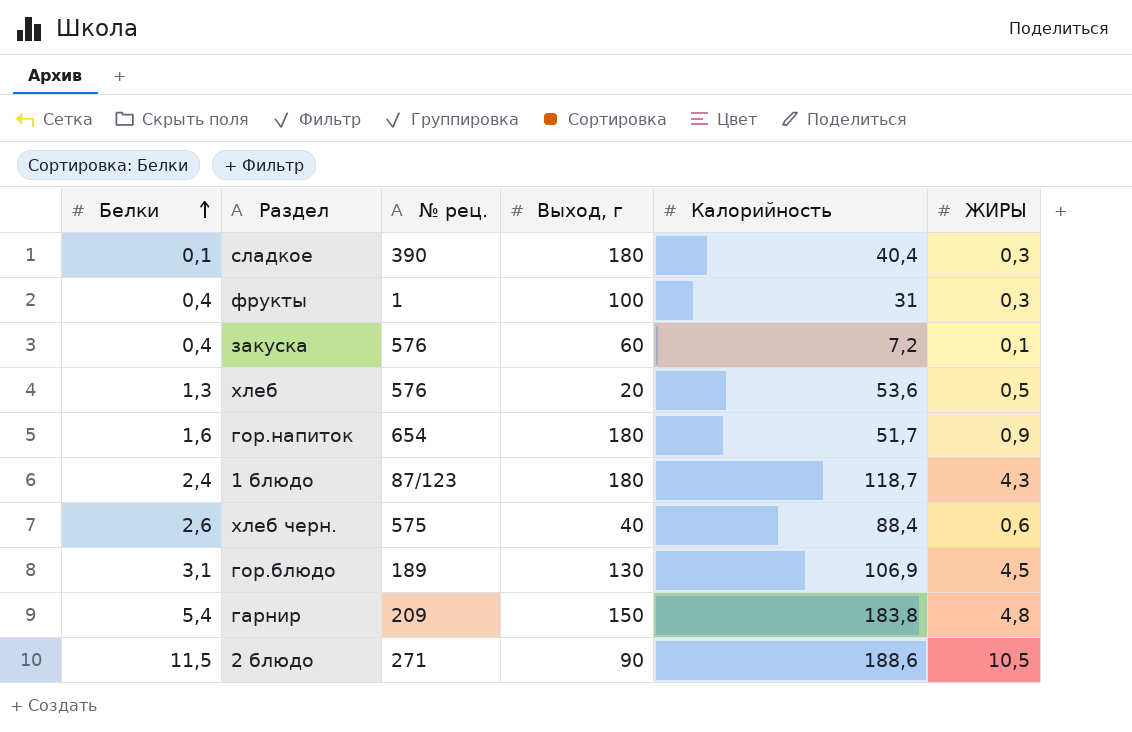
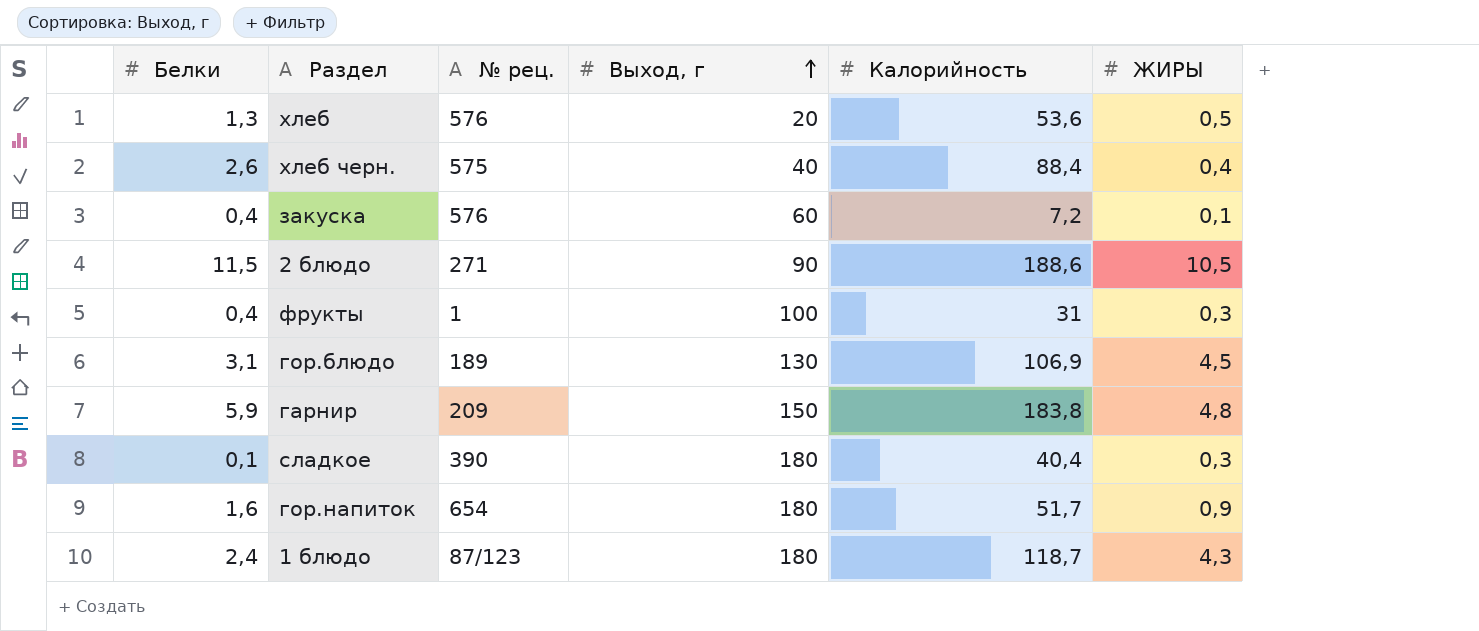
row order: Белки ascending -> Выход, г ascending
хлеб черн. | ЖИРЫ: 0,6 -> 0,4
гарнир | Белки: 5,4 -> 5,9

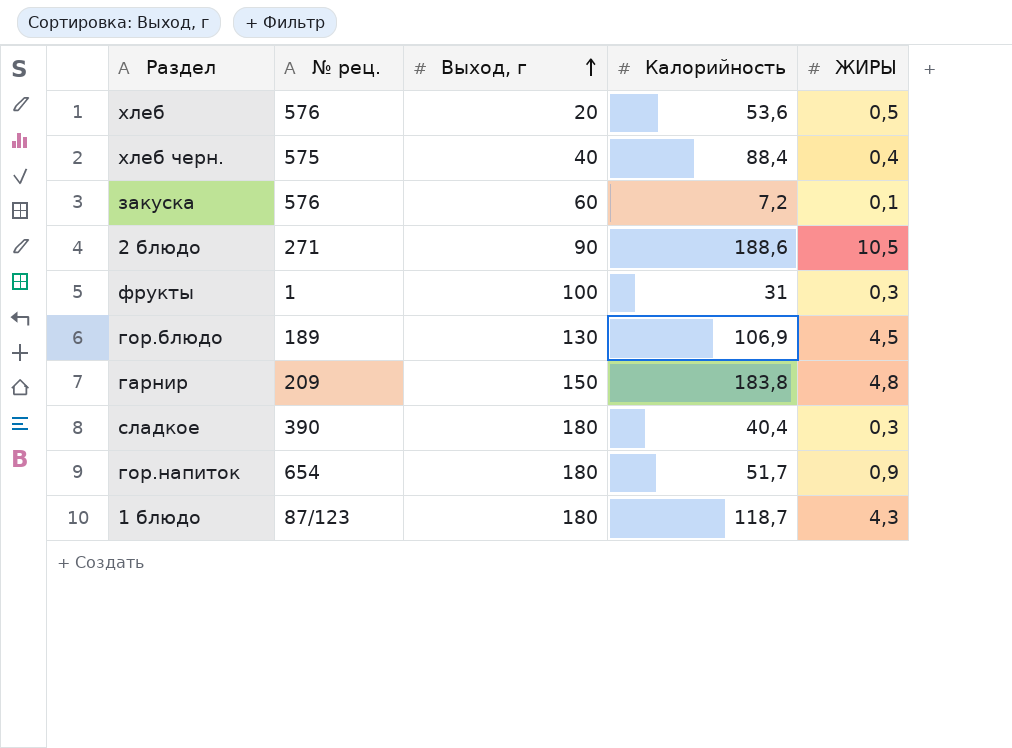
column Белки | position: 1 -> none

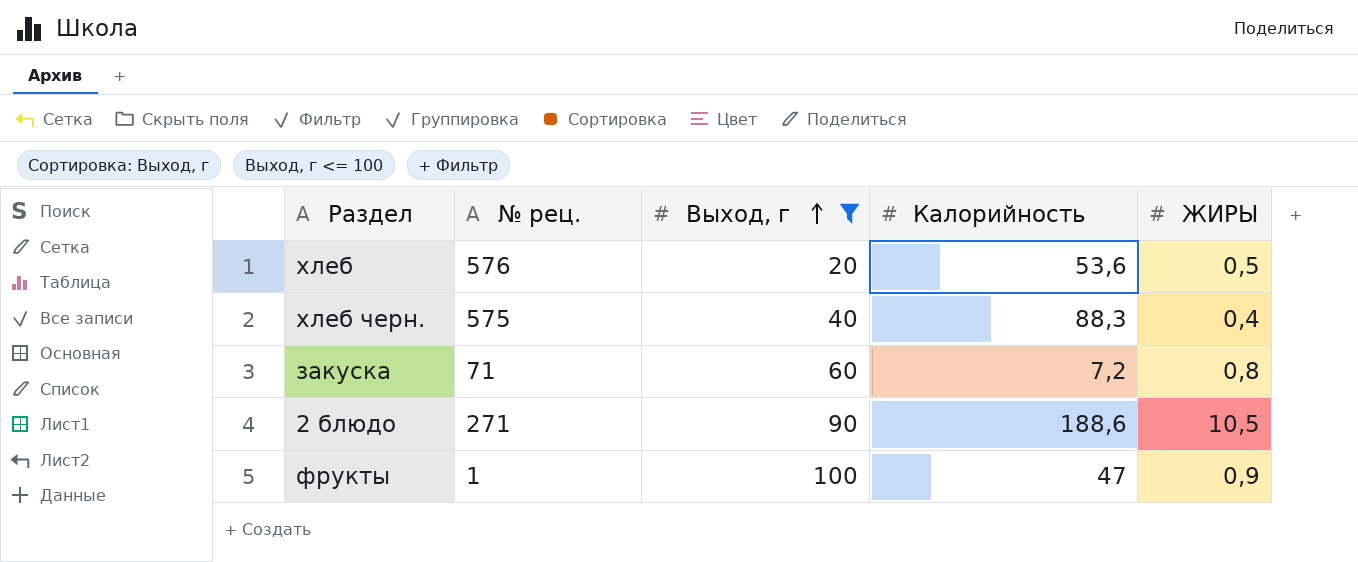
filter: none -> Выход, г <= 100
хлеб черн. | Калорийность: 88,4 -> 88,3
закуска | № рец.: 576 -> 71
закуска | ЖИРЫ: 0,1 -> 0,8
фрукты | Калорийность: 31 -> 47
фрукты | ЖИРЫ: 0,3 -> 0,9

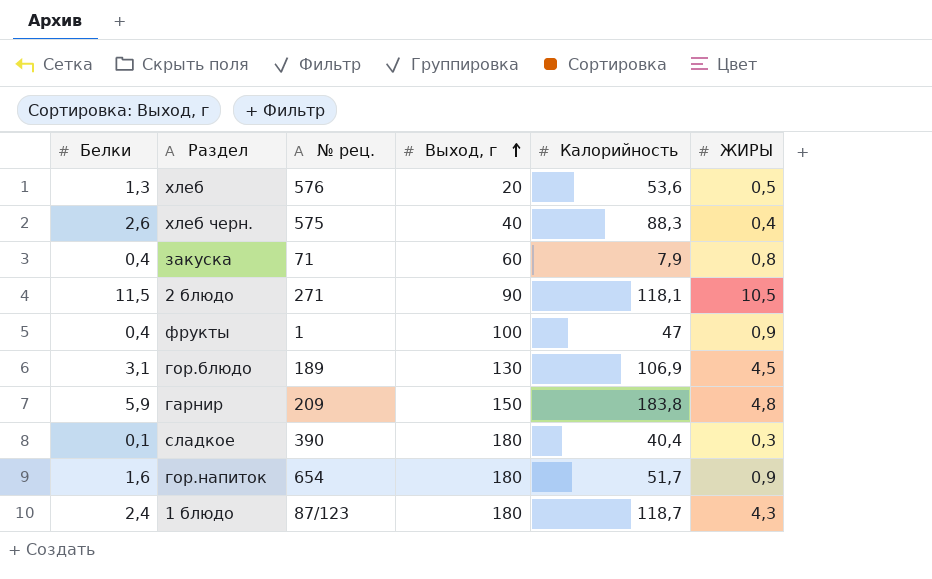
filter: Выход, г <= 100 -> none
column Белки | position: none -> 1
закуска | Калорийность: 7,2 -> 7,9
2 блюдо | Калорийность: 188,6 -> 118,1

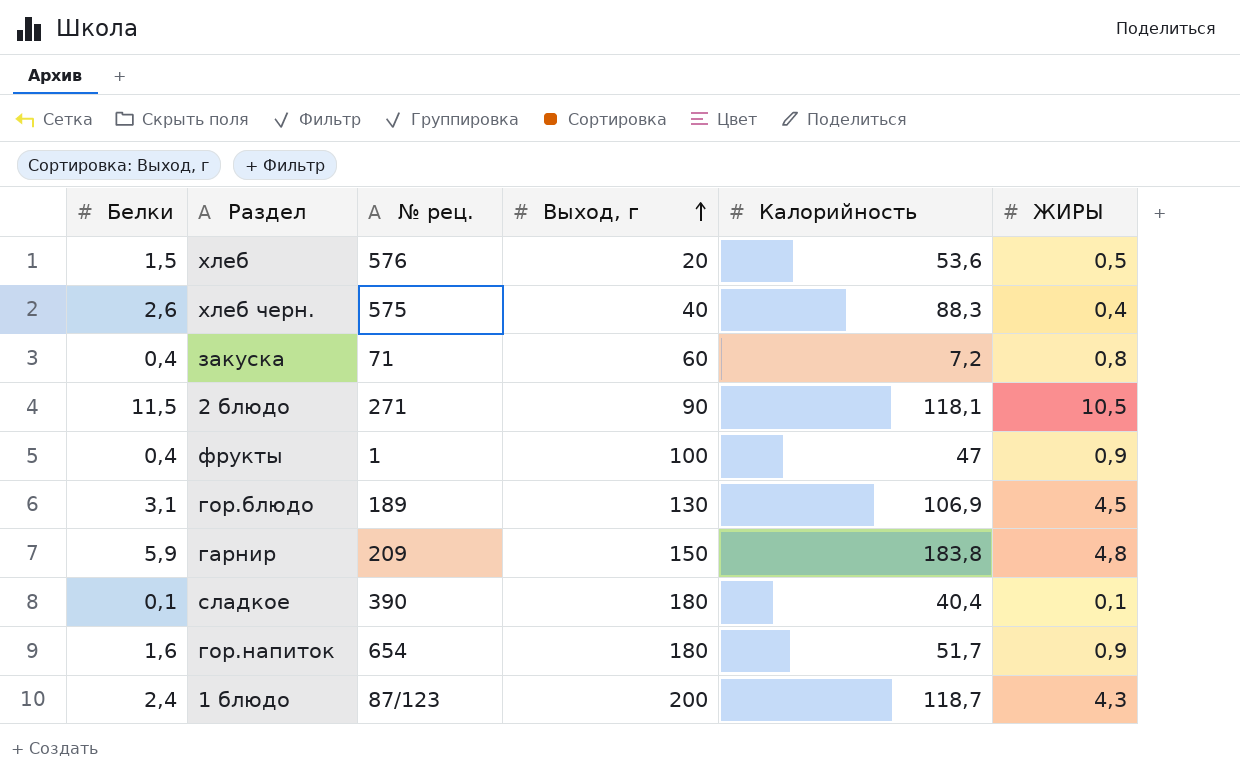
хлеб | Белки: 1,3 -> 1,5
закуска | Калорийность: 7,9 -> 7,2
сладкое | ЖИРЫ: 0,3 -> 0,1
1 блюдо | Выход, г: 180 -> 200

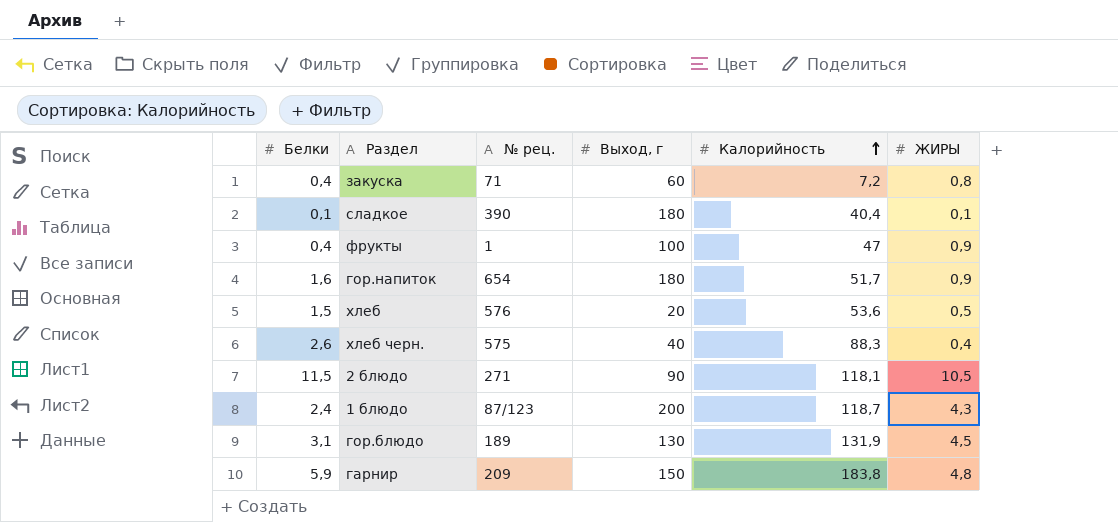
row order: Выход, г ascending -> Калорийность ascending
гор.блюдо | Калорийность: 106,9 -> 131,9

